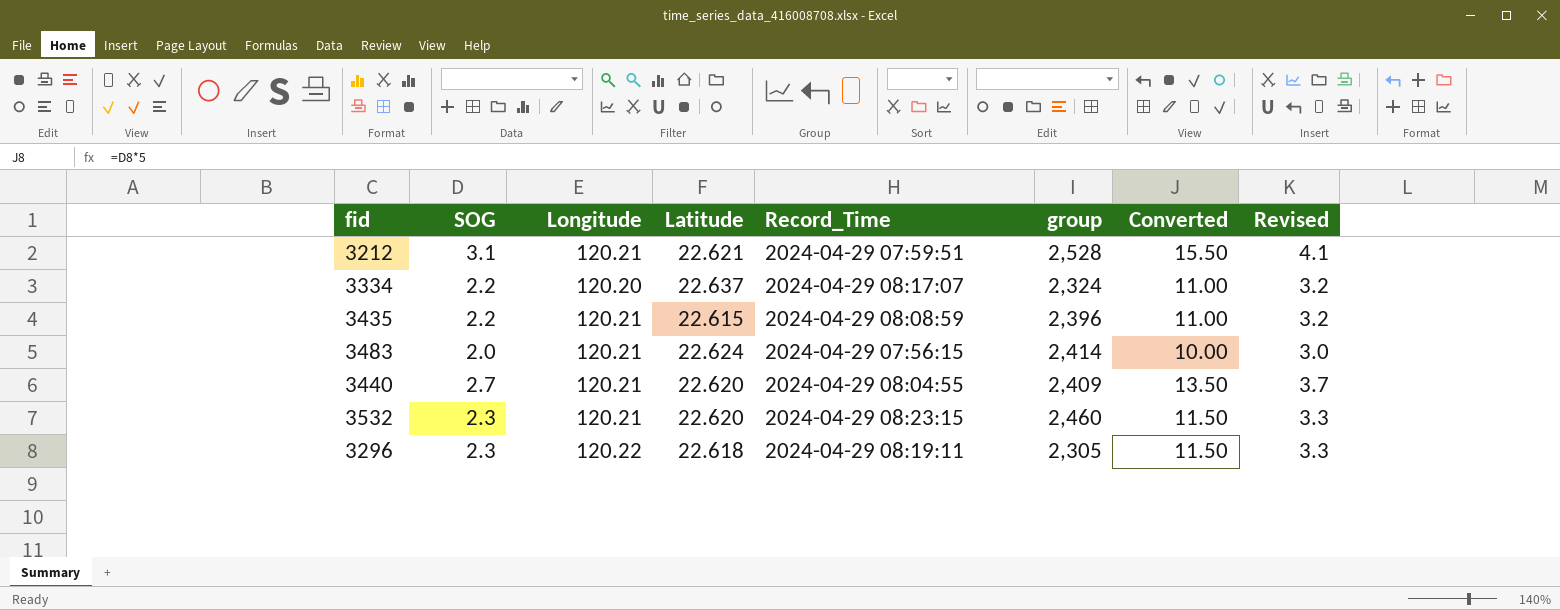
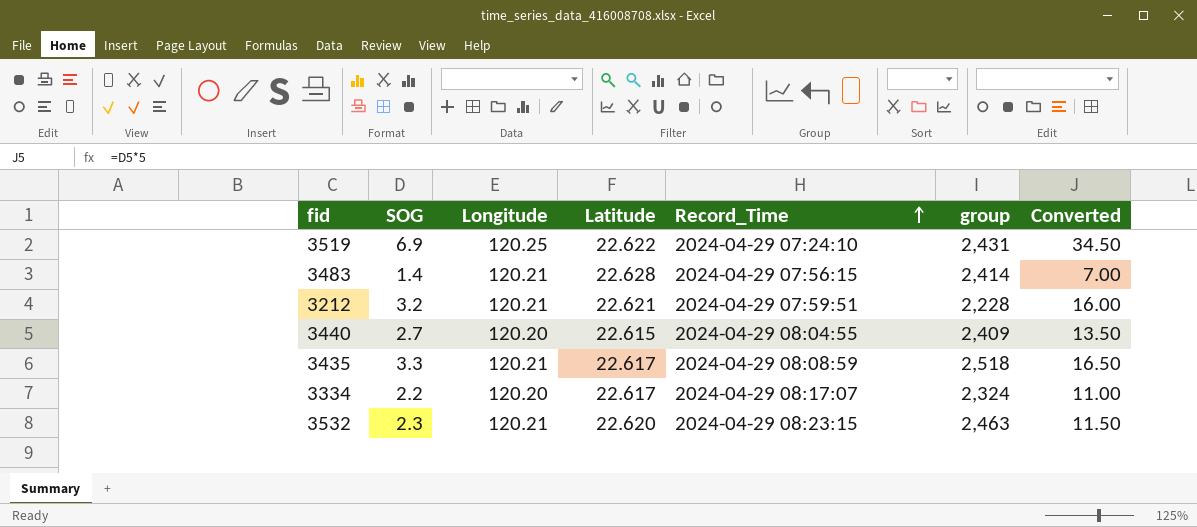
row order: none -> Record_Time ascending
column Revised | formula: [SOG] + 1 -> none
row 3296: 2.3 | 120.22 | 22.618 | 2024-04-29 08:19:11 | 2,305 | 11.50 | 3.3 -> none
row 3519: none -> 6.9 | 120.25 | 22.622 | 2024-04-29 07:24:10 | 2,431 | 34.50
3483 | SOG: 2.0 -> 1.4
3483 | Latitude: 22.624 -> 22.628
3483 | Converted: 10.00 -> 7.00
3212 | SOG: 3.1 -> 3.2
3212 | group: 2,528 -> 2,228
3212 | Converted: 15.50 -> 16.00
3440 | Longitude: 120.21 -> 120.20
3440 | Latitude: 22.620 -> 22.615
3435 | SOG: 2.2 -> 3.3
3435 | Latitude: 22.615 -> 22.617
3435 | group: 2,396 -> 2,518
3435 | Converted: 11.00 -> 16.50
3334 | Latitude: 22.637 -> 22.617
3532 | group: 2,460 -> 2,463

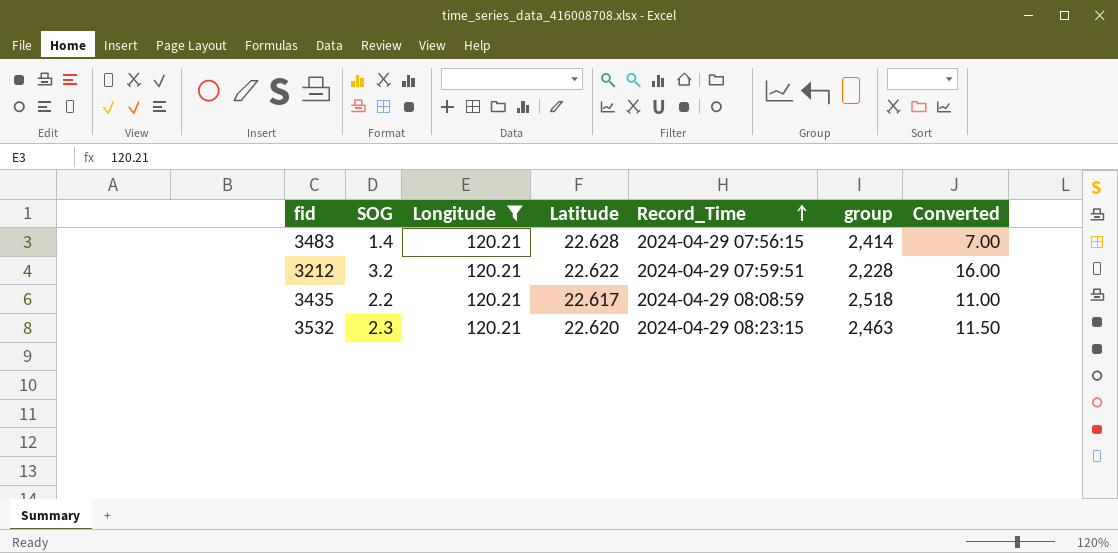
filter: none -> Longitude = 120.21
3212 | Latitude: 22.621 -> 22.622
3435 | SOG: 3.3 -> 2.2
3435 | Converted: 16.50 -> 11.00

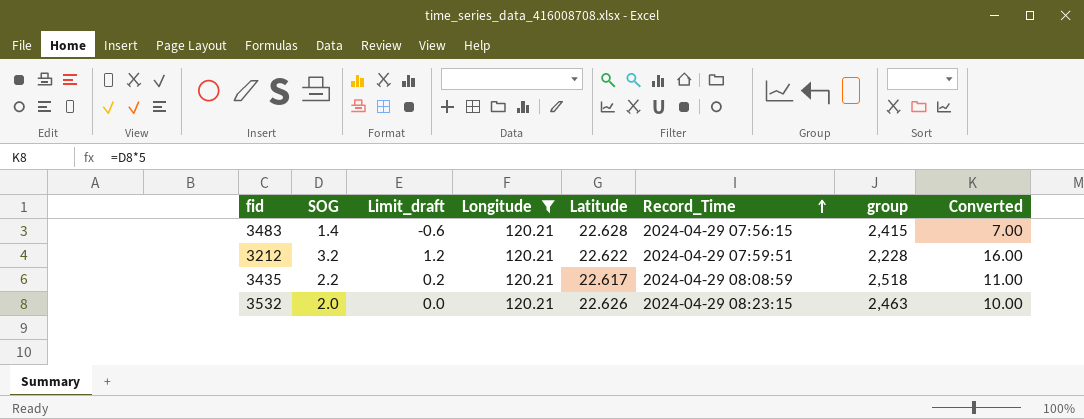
column Limit_draft | formula: none -> [SOG] - 2
3483 | group: 2,414 -> 2,415
3532 | SOG: 2.3 -> 2.0
3532 | Latitude: 22.620 -> 22.626
3532 | Converted: 11.50 -> 10.00

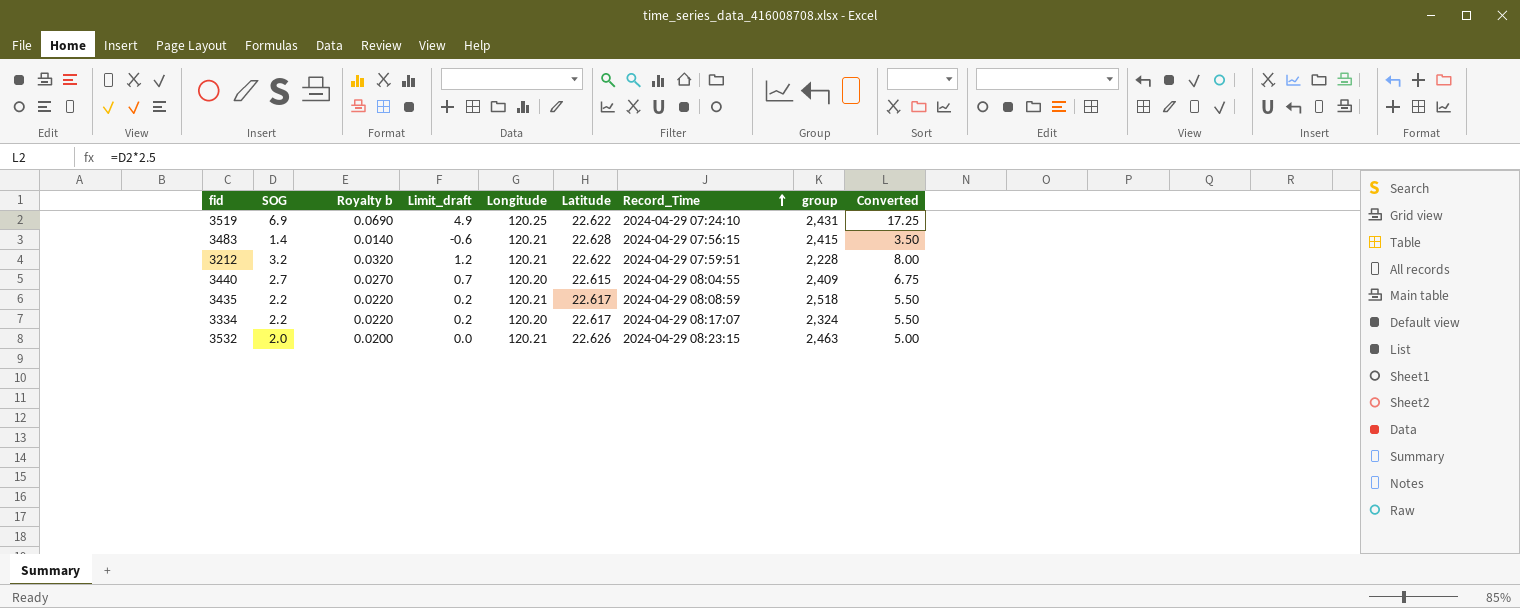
filter: Longitude = 120.21 -> none
column Royalty b | formula: none -> [SOG] * 0.01
column Converted | formula: [SOG] * 5 -> [SOG] * 2.5

